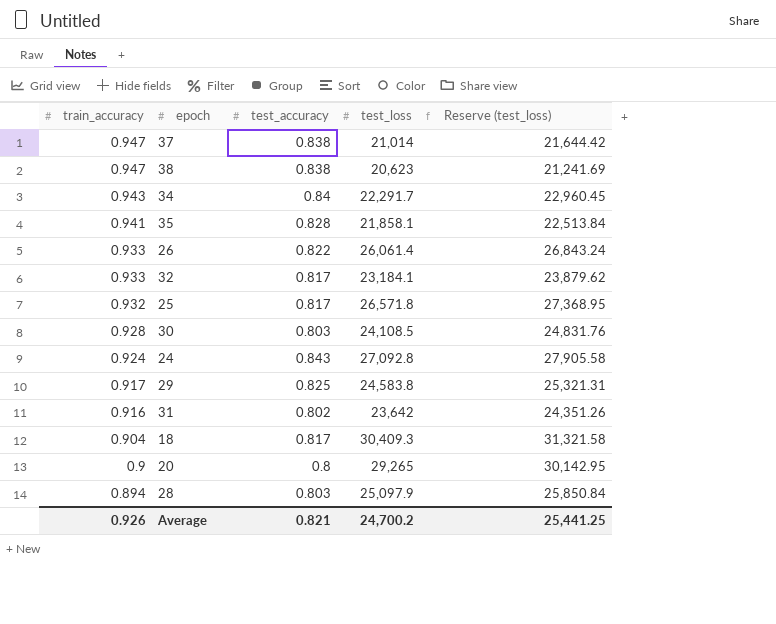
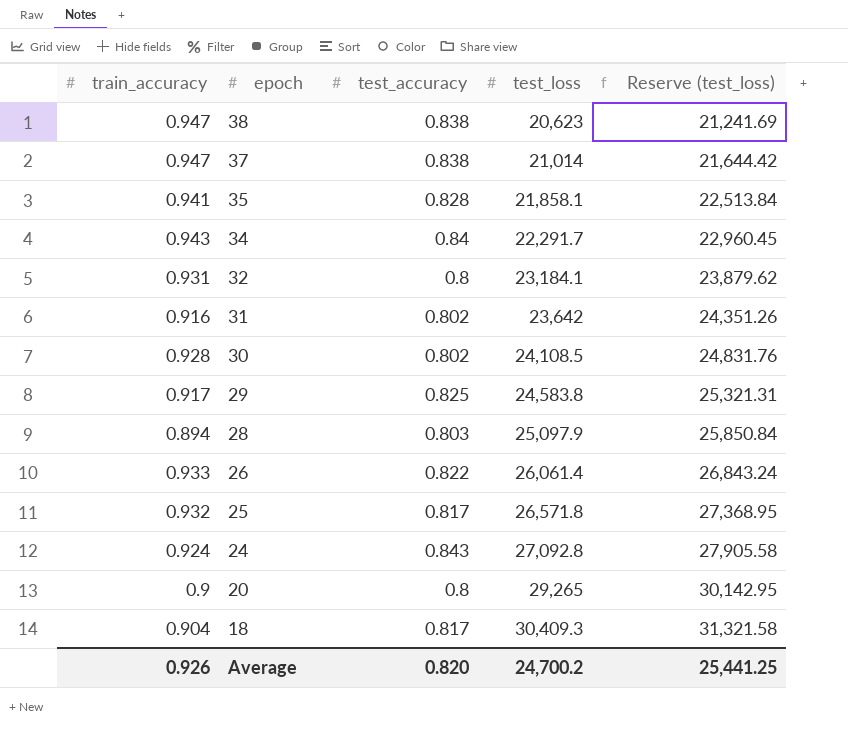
row order: train_accuracy descending -> epoch descending
32 | train_accuracy: 0.933 -> 0.931
32 | test_accuracy: 0.817 -> 0.8
30 | test_accuracy: 0.803 -> 0.802
Average | test_accuracy: 0.821 -> 0.820

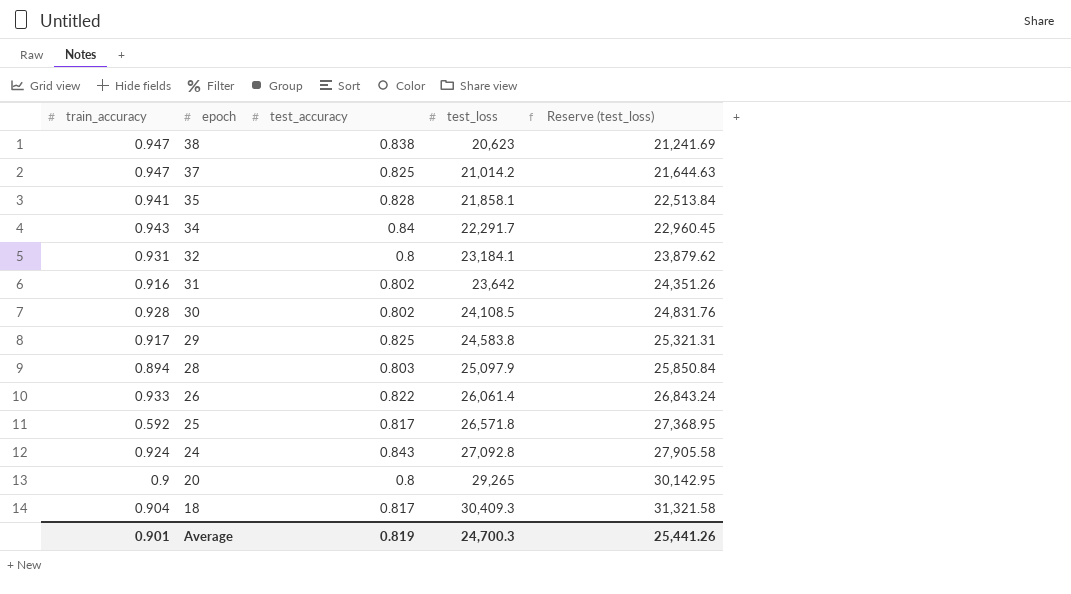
37 | test_accuracy: 0.838 -> 0.825
37 | test_loss: 21,014 -> 21,014.2
37 | Reserve (test_loss): 21,644.42 -> 21,644.63
25 | train_accuracy: 0.932 -> 0.592
Average | train_accuracy: 0.926 -> 0.901
Average | test_accuracy: 0.820 -> 0.819
Average | test_loss: 24,700.2 -> 24,700.3
Average | Reserve (test_loss): 25,441.25 -> 25,441.26

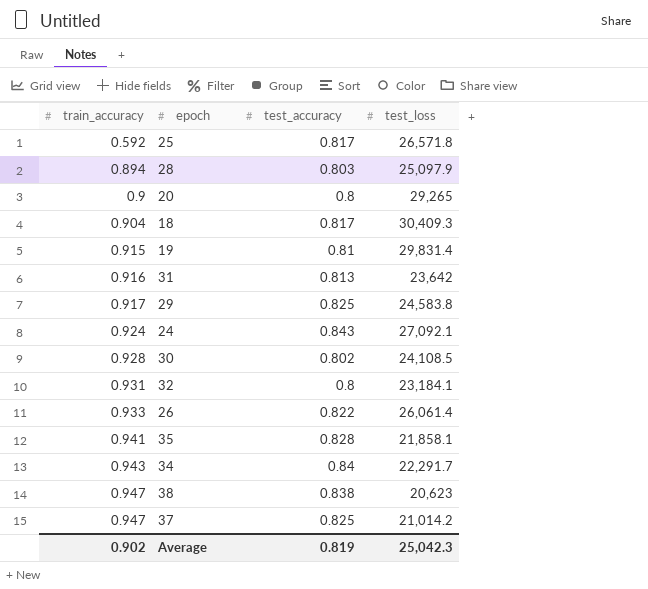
row order: epoch descending -> train_accuracy ascending
column Reserve (test_loss) | formula: [test_loss] * 1.03 -> none
row 19: none -> 0.915 | 0.81 | 29,831.4
31 | test_accuracy: 0.802 -> 0.813
24 | test_loss: 27,092.8 -> 27,092.1
Average | train_accuracy: 0.901 -> 0.902
Average | test_loss: 24,700.3 -> 25,042.3

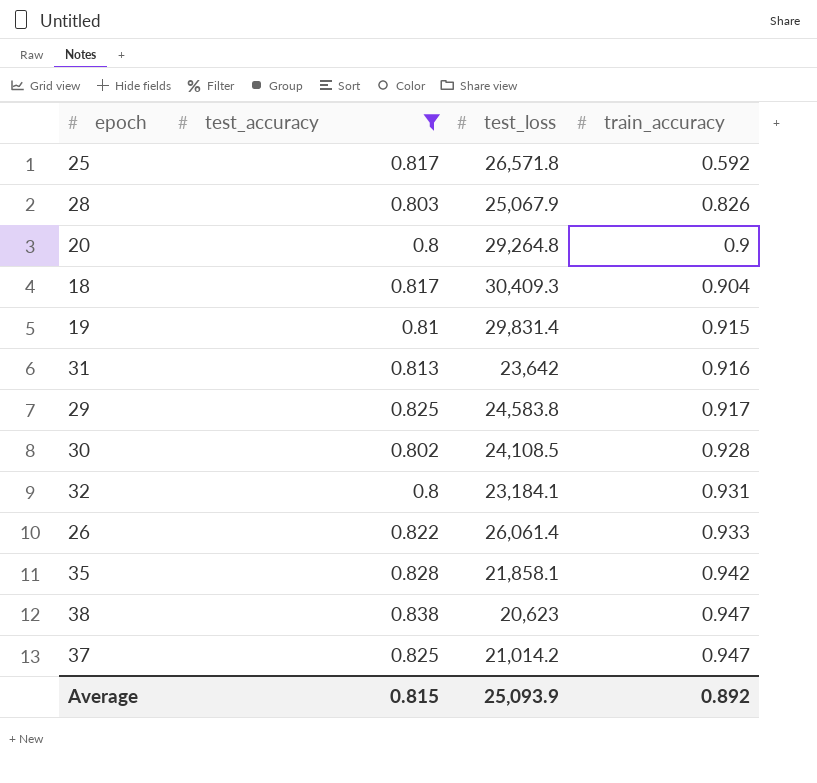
filter: none -> test_accuracy <= 0.838
column train_accuracy | position: 1 -> 4
28 | test_loss: 25,097.9 -> 25,067.9
28 | train_accuracy: 0.894 -> 0.826
20 | test_loss: 29,265 -> 29,264.8
35 | train_accuracy: 0.941 -> 0.942
Average | test_accuracy: 0.819 -> 0.815
Average | test_loss: 25,042.3 -> 25,093.9
Average | train_accuracy: 0.902 -> 0.892

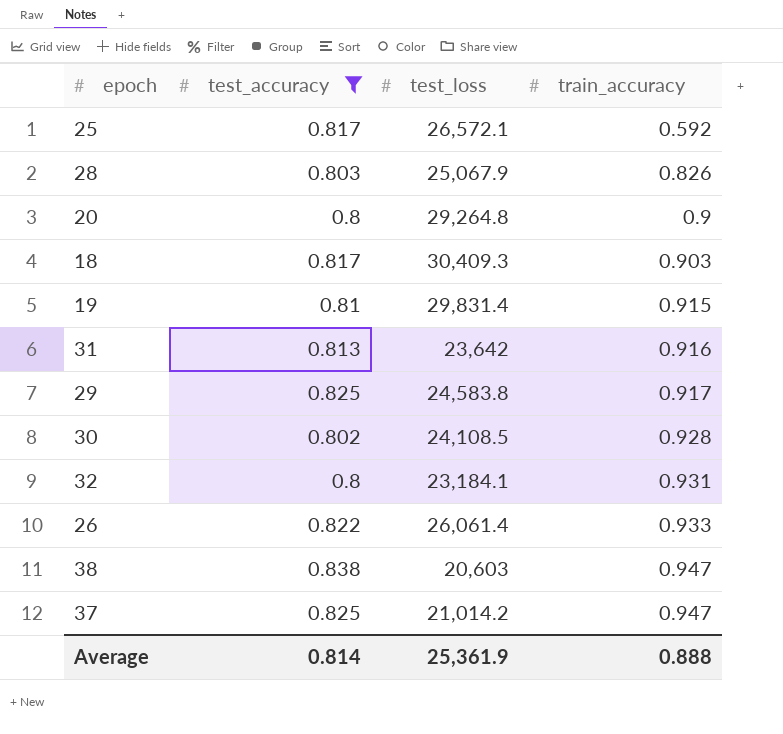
row 35: 0.828 | 21,858.1 | 0.942 -> none
25 | test_loss: 26,571.8 -> 26,572.1
18 | train_accuracy: 0.904 -> 0.903
38 | test_loss: 20,623 -> 20,603
Average | test_accuracy: 0.815 -> 0.814
Average | test_loss: 25,093.9 -> 25,361.9
Average | train_accuracy: 0.892 -> 0.888

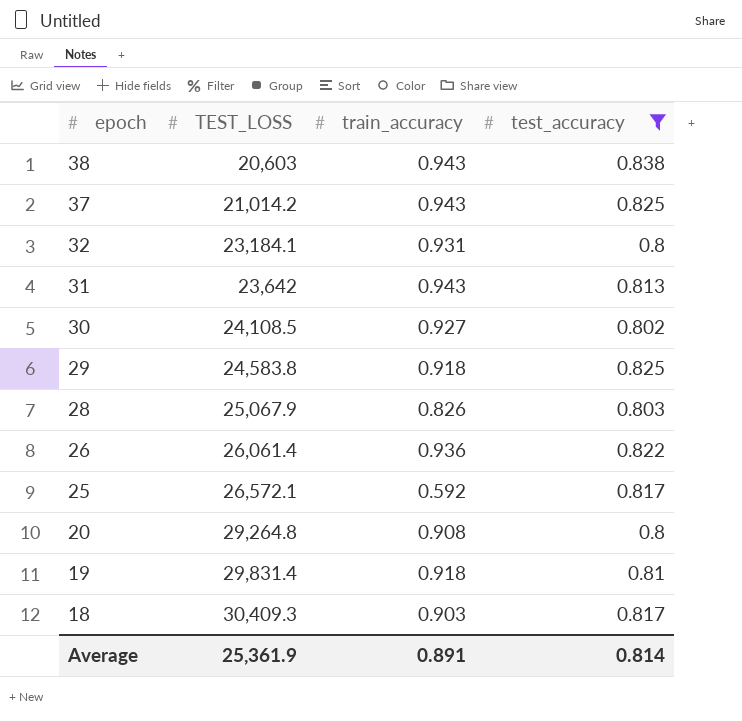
row order: train_accuracy ascending -> epoch descending
column name: test_loss -> TEST_LOSS
column test_accuracy | position: 2 -> 4
38 | train_accuracy: 0.947 -> 0.943
37 | train_accuracy: 0.947 -> 0.943
31 | train_accuracy: 0.916 -> 0.943
30 | train_accuracy: 0.928 -> 0.927
29 | train_accuracy: 0.917 -> 0.918
26 | train_accuracy: 0.933 -> 0.936
20 | train_accuracy: 0.9 -> 0.908
19 | train_accuracy: 0.915 -> 0.918
Average | train_accuracy: 0.888 -> 0.891

